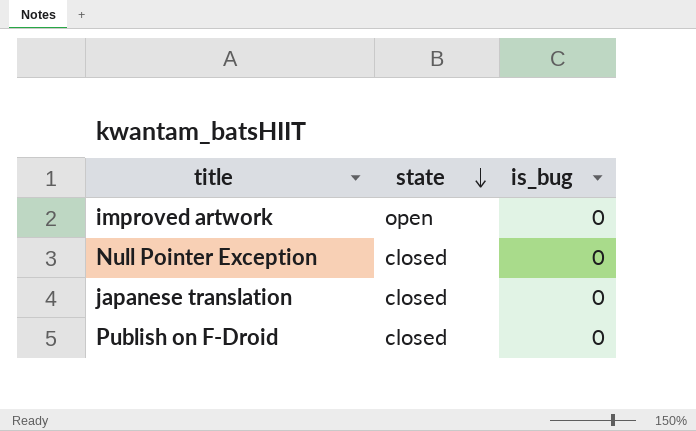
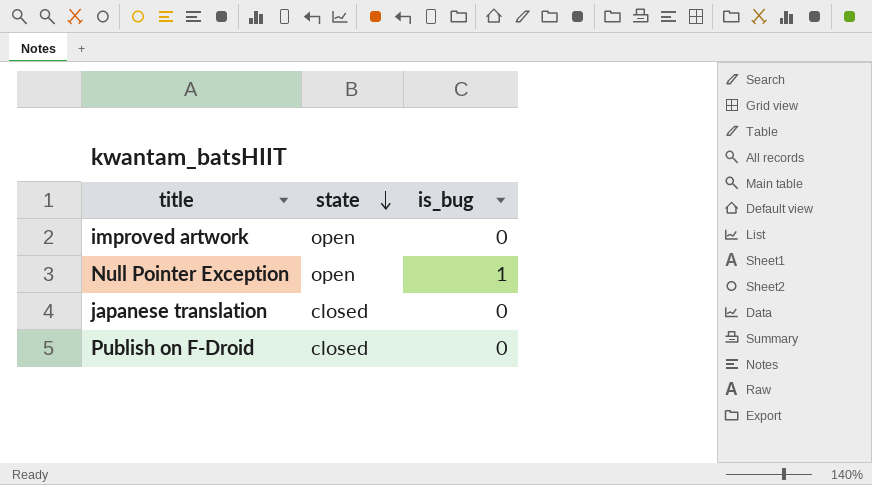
Null Pointer Exception | state: closed -> open
Null Pointer Exception | is_bug: 0 -> 1

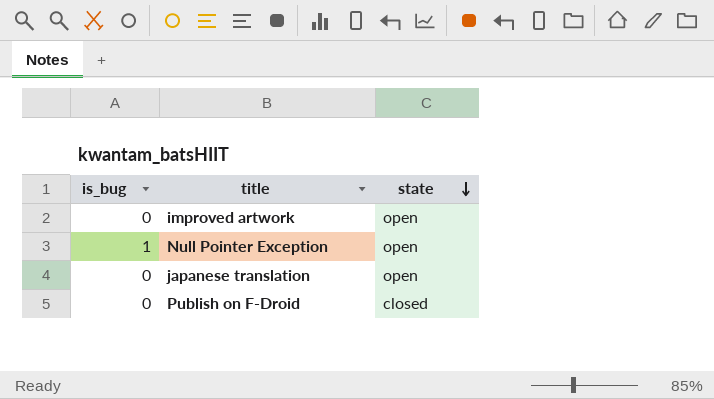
column is_bug | position: 3 -> 1
japanese translation | state: closed -> open

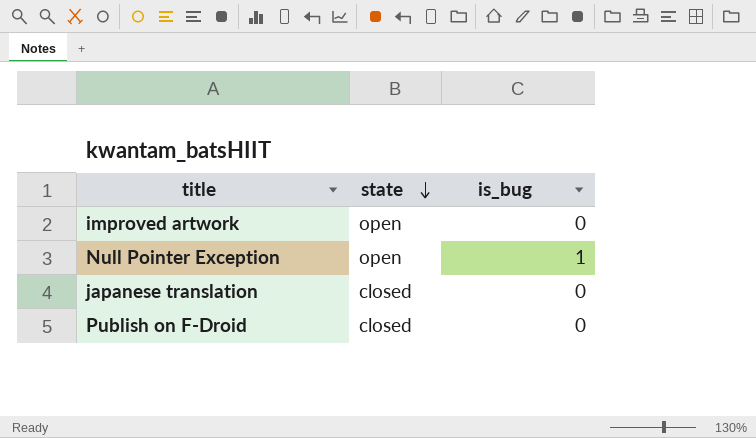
column is_bug | position: 1 -> 3
japanese translation | state: open -> closed

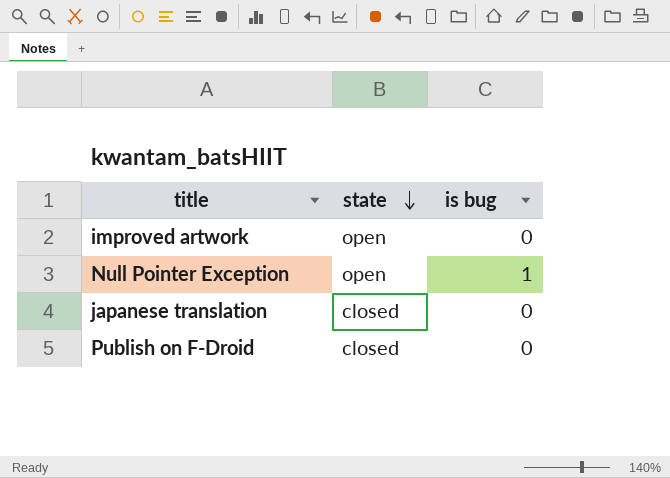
column name: is_bug -> is bug

